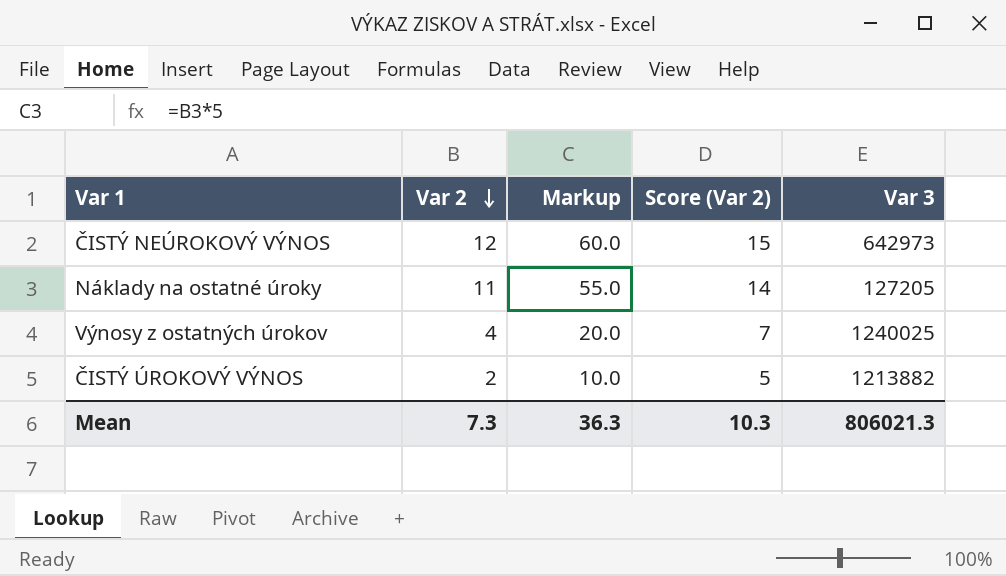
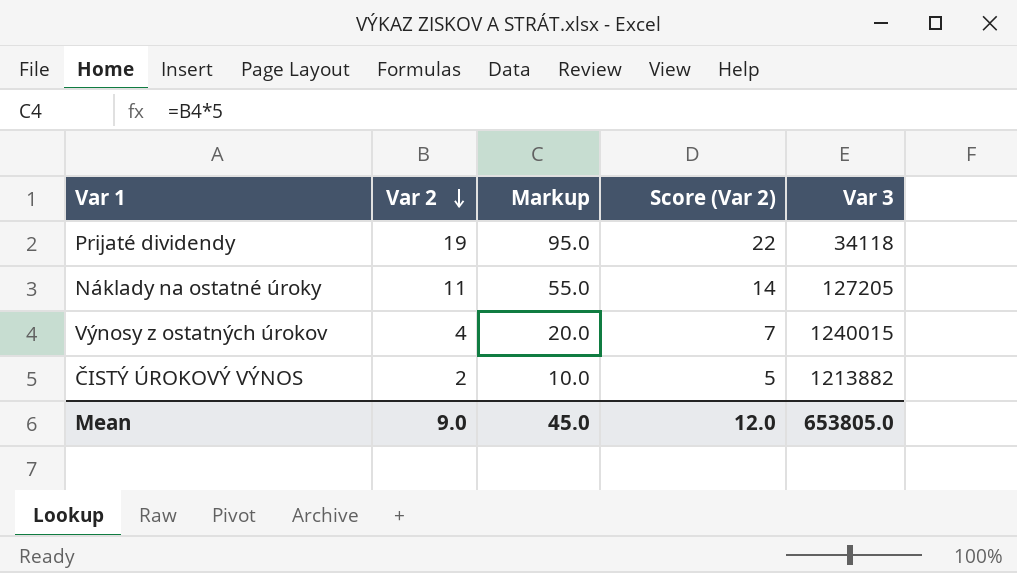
row ČISTÝ NEÚROKOVÝ VÝNOS: 12 | 60.0 | 15 | 642973 -> none
row Prijaté dividendy: none -> 19 | 95.0 | 22 | 34118
Výnosy z ostatných úrokov | Var 3: 1240025 -> 1240015
Mean | Var 2: 7.3 -> 9.0
Mean | Markup: 36.3 -> 45.0
Mean | Score (Var 2): 10.3 -> 12.0
Mean | Var 3: 806021.3 -> 653805.0

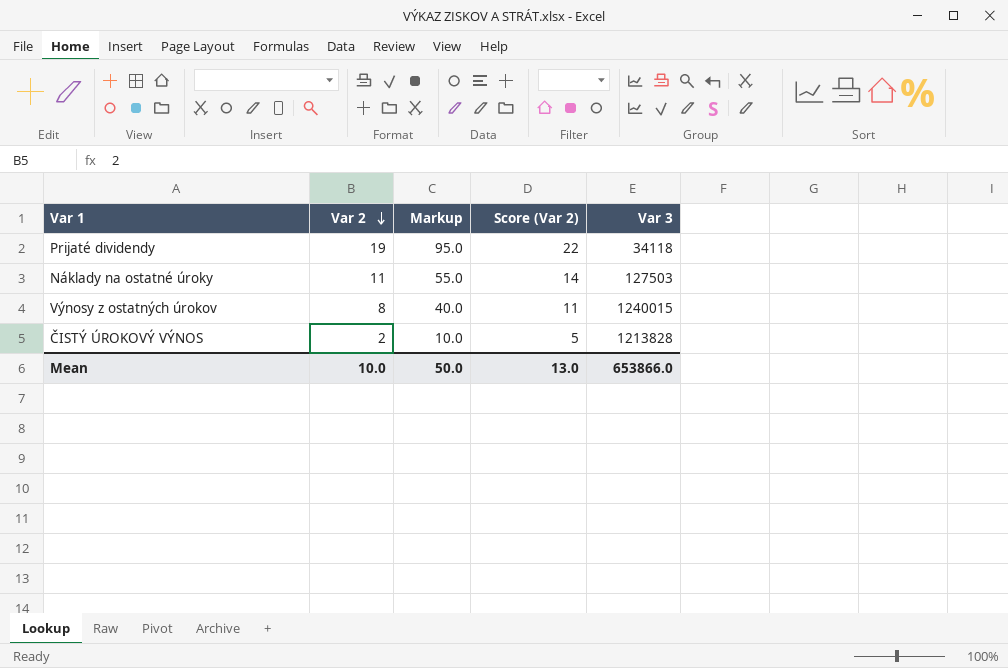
Náklady na ostatné úroky | Var 3: 127205 -> 127503
Výnosy z ostatných úrokov | Var 2: 4 -> 8
Výnosy z ostatných úrokov | Markup: 20.0 -> 40.0
Výnosy z ostatných úrokov | Score (Var 2): 7 -> 11
ČISTÝ ÚROKOVÝ VÝNOS | Var 3: 1213882 -> 1213828
Mean | Var 2: 9.0 -> 10.0
Mean | Markup: 45.0 -> 50.0
Mean | Score (Var 2): 12.0 -> 13.0
Mean | Var 3: 653805.0 -> 653866.0

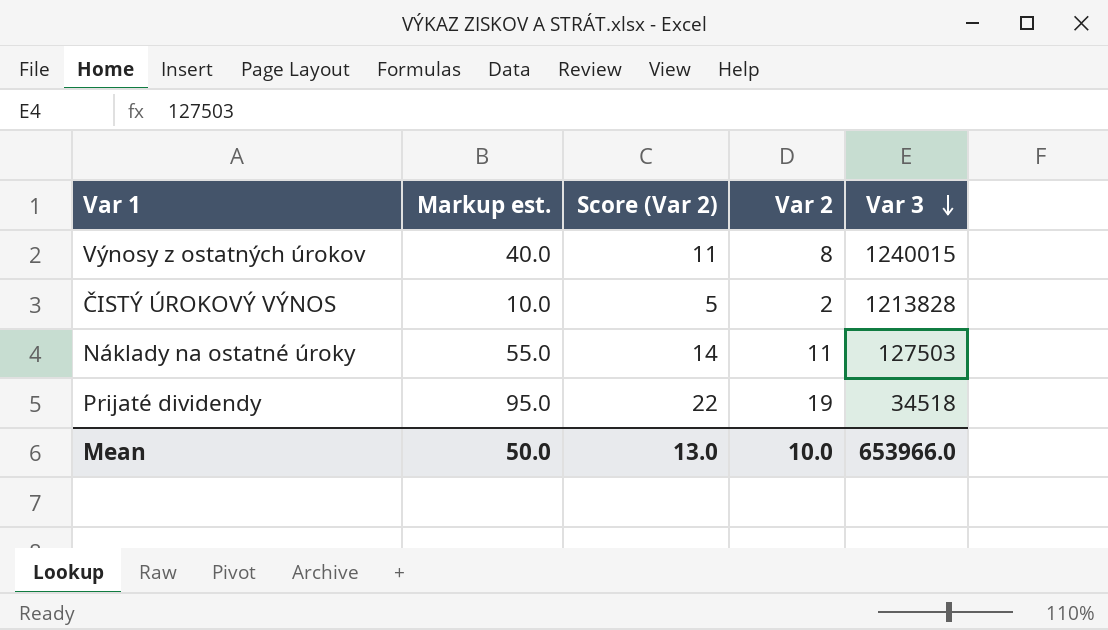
row order: Var 2 descending -> Var 3 descending
column name: Markup -> Markup est.
column Var 2 | position: 2 -> 4
Prijaté dividendy | Var 3: 34118 -> 34518
Mean | Var 3: 653866.0 -> 653966.0

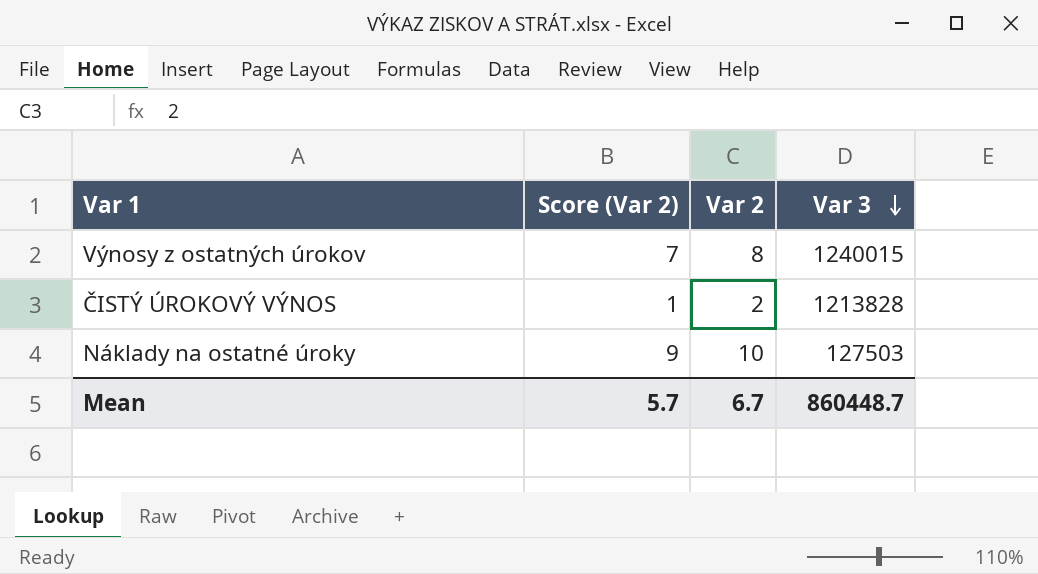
column Markup est. | formula: [Var 2] * 5 -> none
column Score (Var 2) | formula: [Var 2] + 3 -> [Var 2] - 1
row Prijaté dividendy: 95.0 | 22 | 19 | 34518 -> none
Náklady na ostatné úroky | Var 2: 11 -> 10
Mean | Score (Var 2): 13.0 -> 5.7
Mean | Var 2: 10.0 -> 6.7
Mean | Var 3: 653966.0 -> 860448.7

